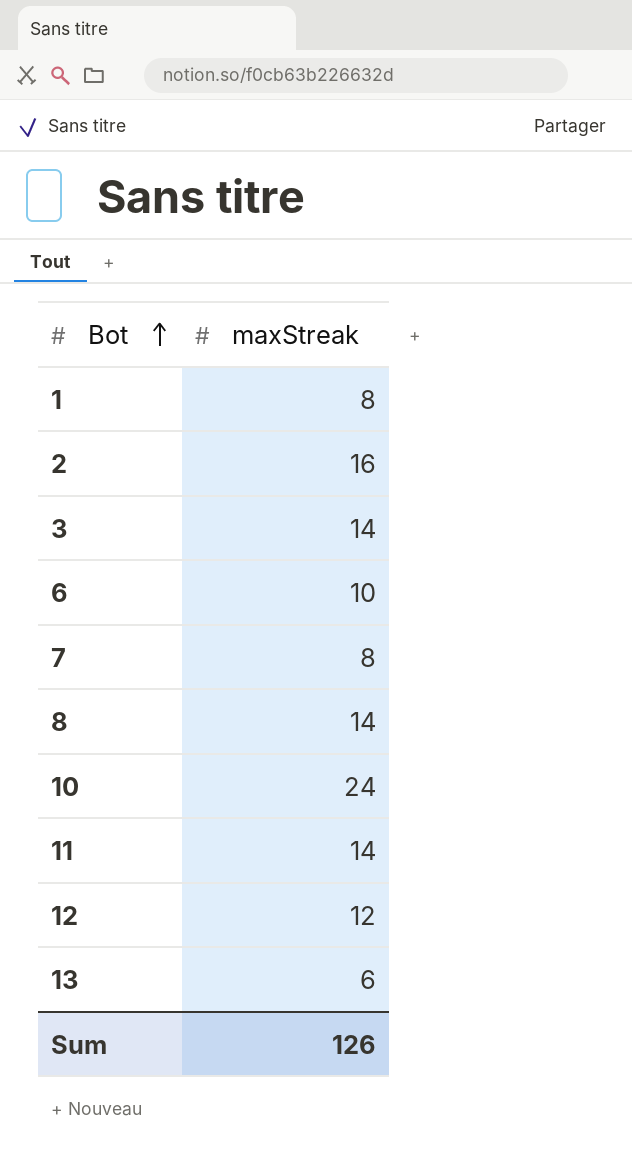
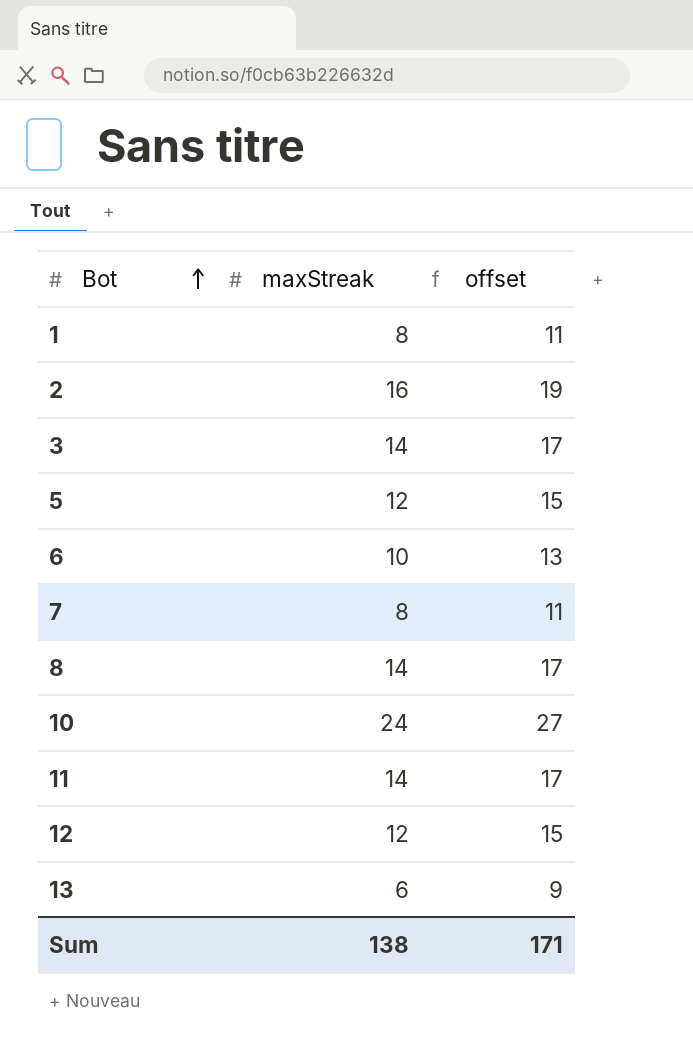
column offset | formula: none -> [maxStreak] + 3
row 5: none -> 12 | 15
Sum | maxStreak: 126 -> 138

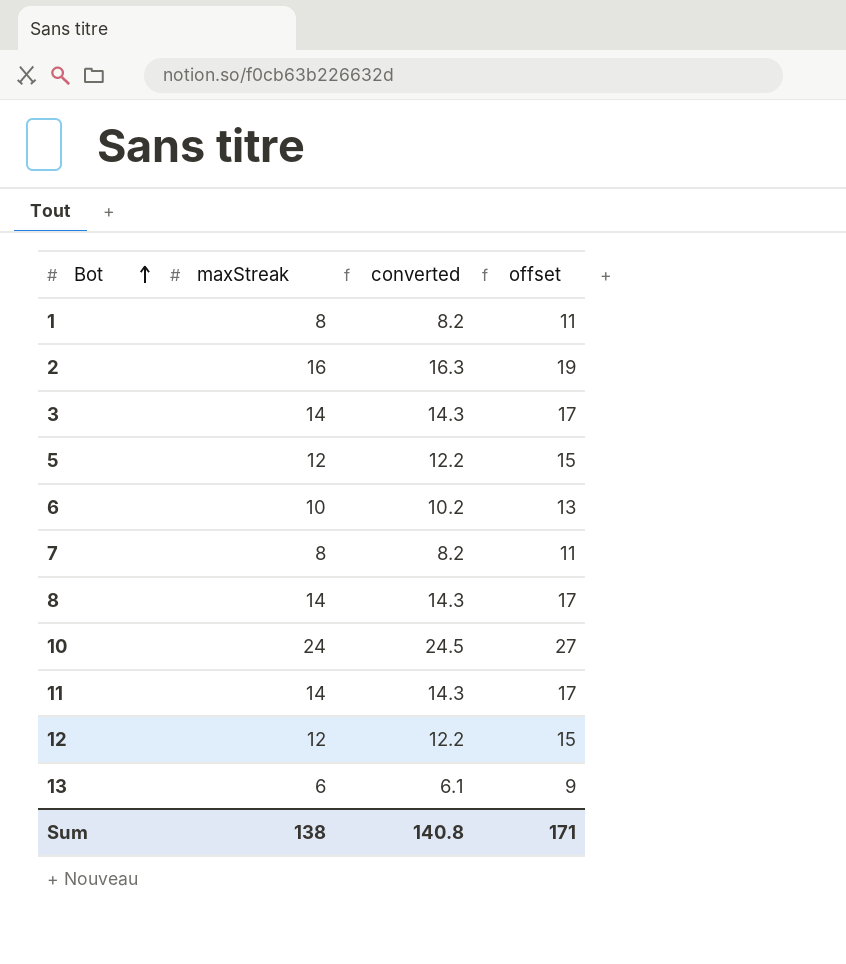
column converted | formula: none -> [maxStreak] * 1.02

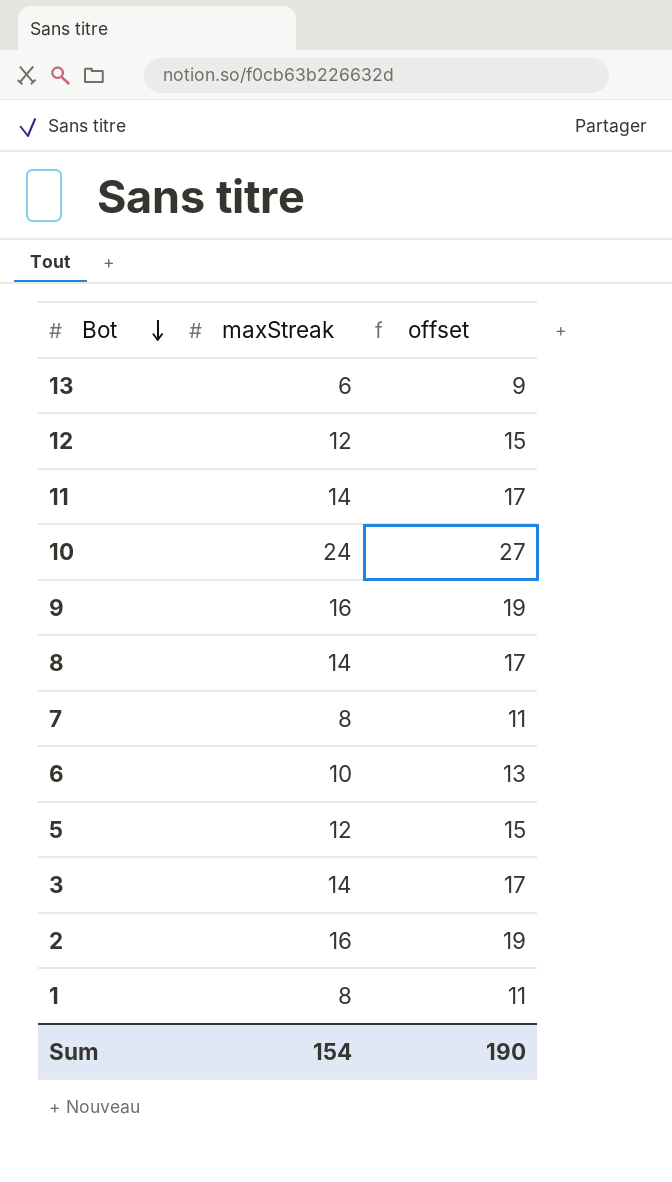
row order: Bot ascending -> Bot descending
column converted | formula: [maxStreak] * 1.02 -> none
row 9: none -> 16 | 19
Sum | maxStreak: 138 -> 154
Sum | offset: 171 -> 190

